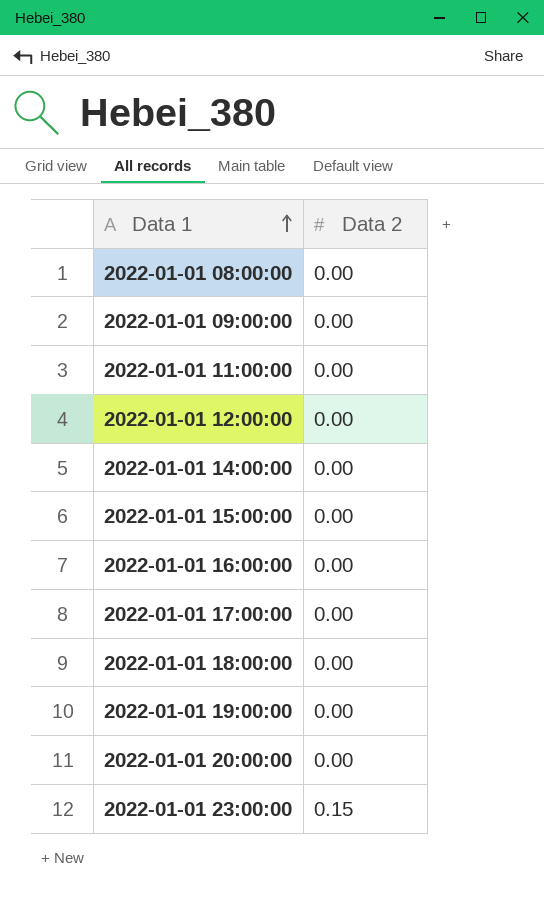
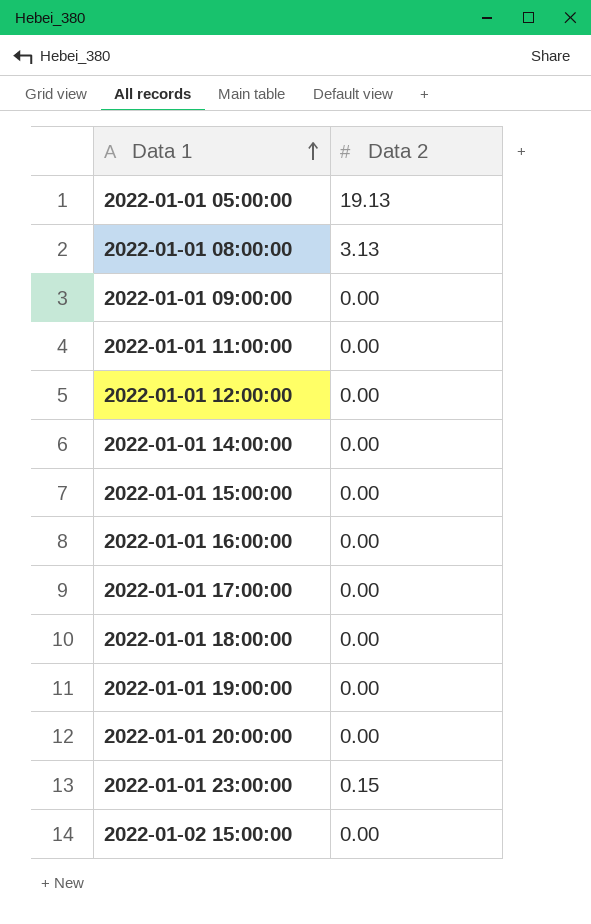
row 2022-01-01 05:00:00: none -> 19.13
2022-01-01 08:00:00 | Data 2: 0.00 -> 3.13
row 2022-01-02 15:00:00: none -> 0.00

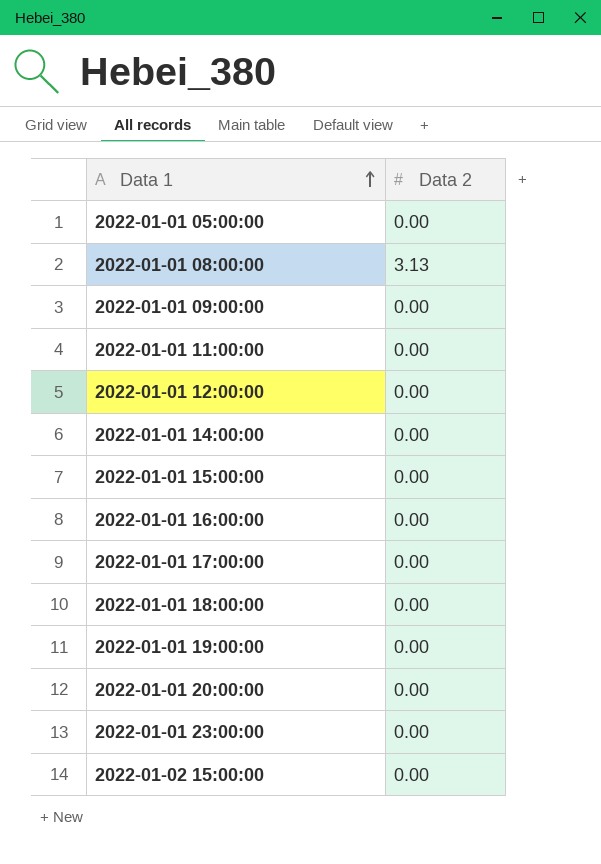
2022-01-01 05:00:00 | Data 2: 19.13 -> 0.00
2022-01-01 23:00:00 | Data 2: 0.15 -> 0.00

